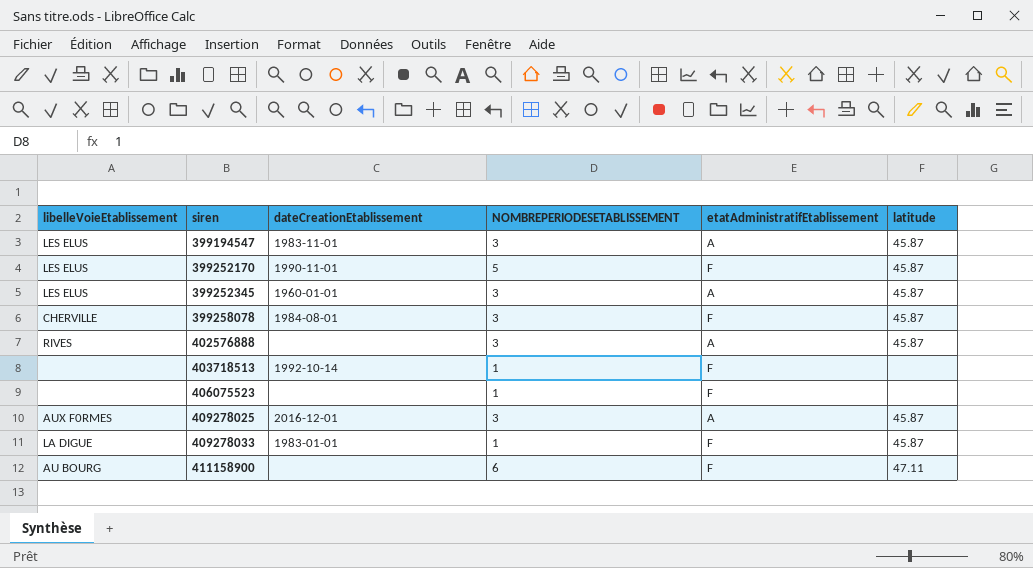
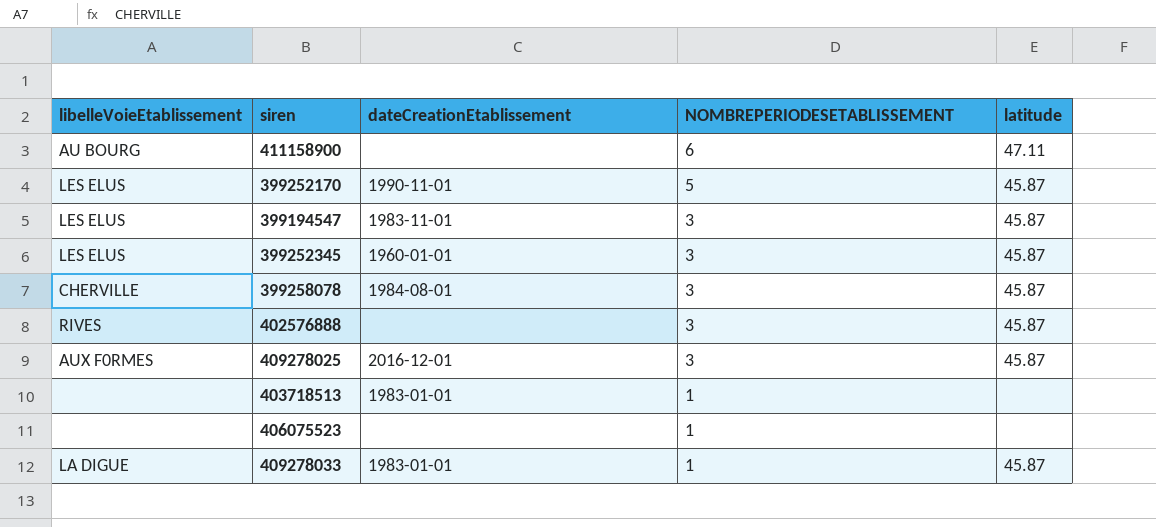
row order: siren ascending -> NOMBREPERIODESETABLISSEMENT descending
column etatAdministratifEtablissement | position: 5 -> none
403718513 | dateCreationEtablissement: 1992-10-14 -> 1983-01-01

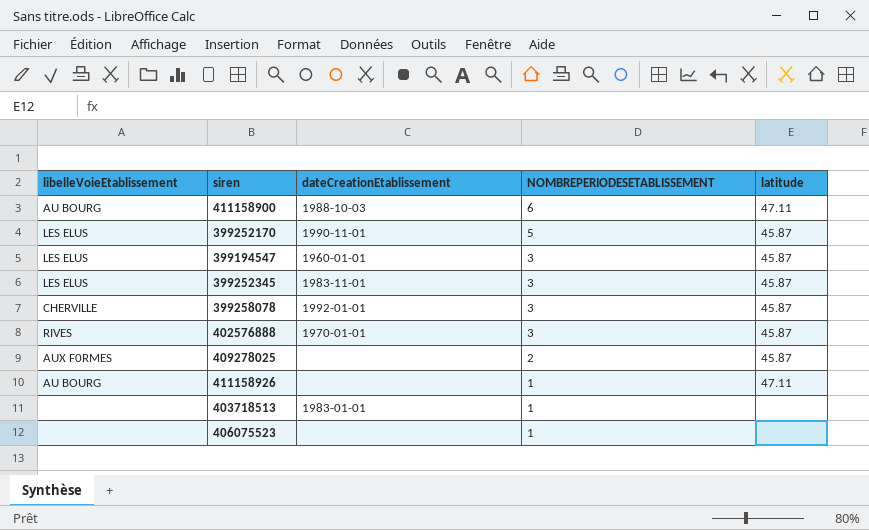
row 409278033: LA DIGUE | 1983-01-01 | 1 | 45.87 -> none
411158900 | dateCreationEtablissement: none -> 1988-10-03
399194547 | dateCreationEtablissement: 1983-11-01 -> 1960-01-01
399252345 | dateCreationEtablissement: 1960-01-01 -> 1983-11-01
399258078 | dateCreationEtablissement: 1984-08-01 -> 1992-01-01
402576888 | dateCreationEtablissement: none -> 1970-01-01
409278025 | dateCreationEtablissement: 2016-12-01 -> none
409278025 | NOMBREPERIODESETABLISSEMENT: 3 -> 2
row 411158926: none -> AU BOURG | none | 1 | 47.11

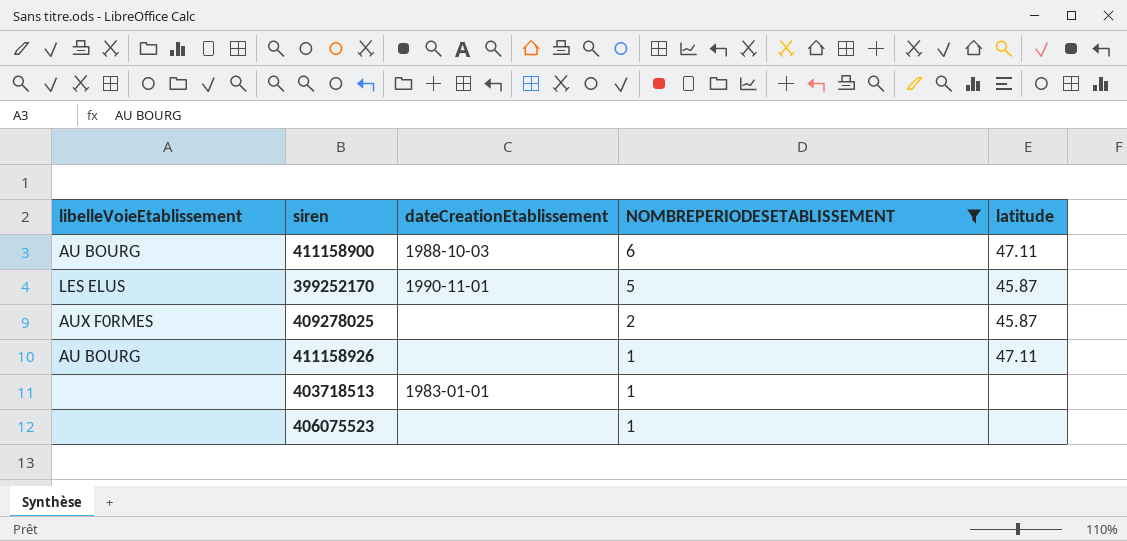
filter: none -> NOMBREPERIODESETABLISSEMENT != 3

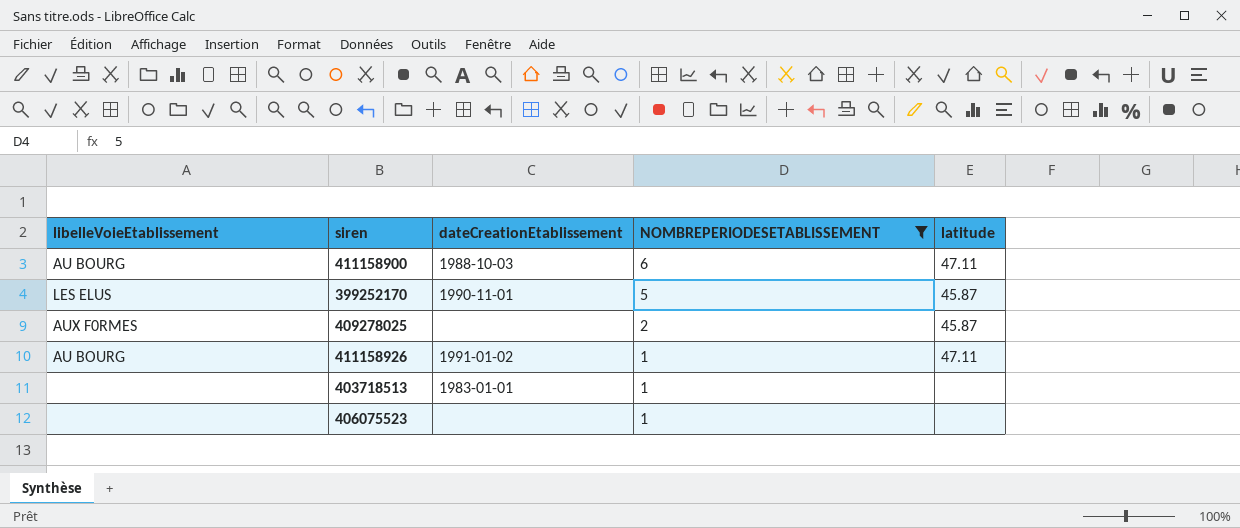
411158926 | dateCreationEtablissement: none -> 1991-01-02

